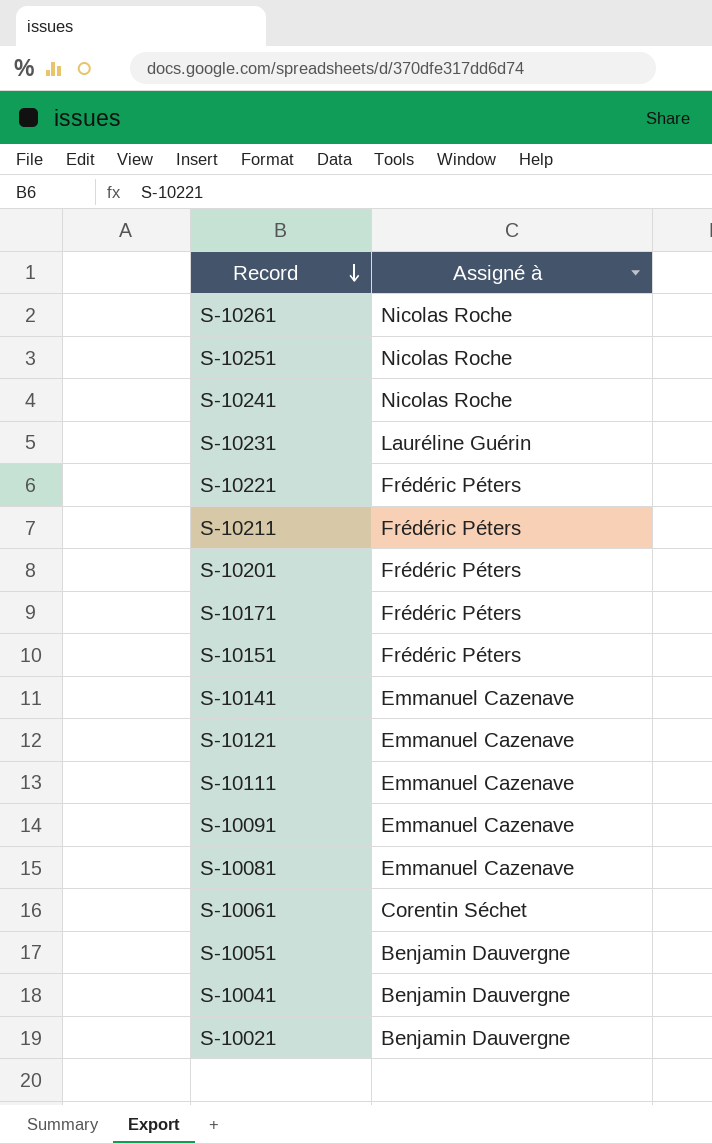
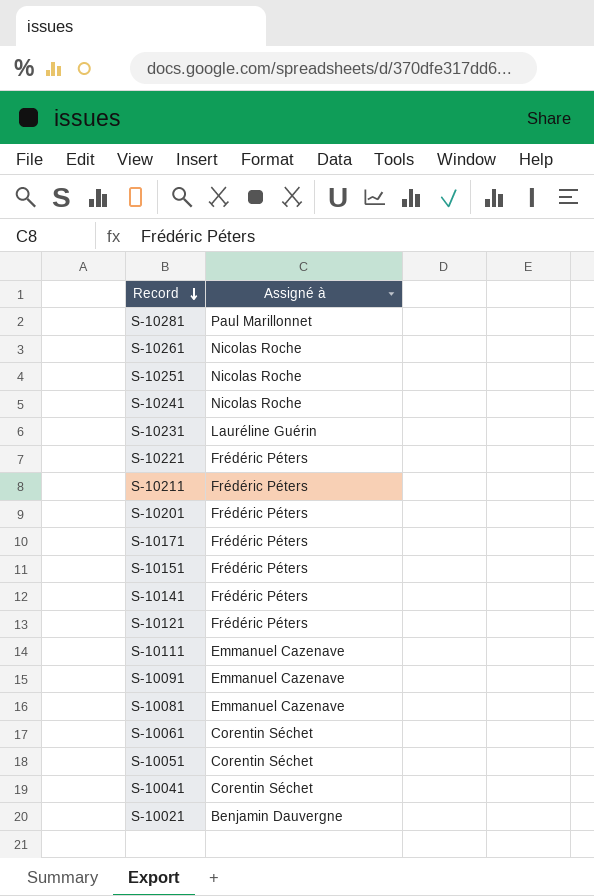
row S-10281: none -> Paul Marillonnet
S-10141 | Assigné à: Emmanuel Cazenave -> Frédéric Péters
S-10121 | Assigné à: Emmanuel Cazenave -> Frédéric Péters
S-10051 | Assigné à: Benjamin Dauvergne -> Corentin Séchet
S-10041 | Assigné à: Benjamin Dauvergne -> Corentin Séchet

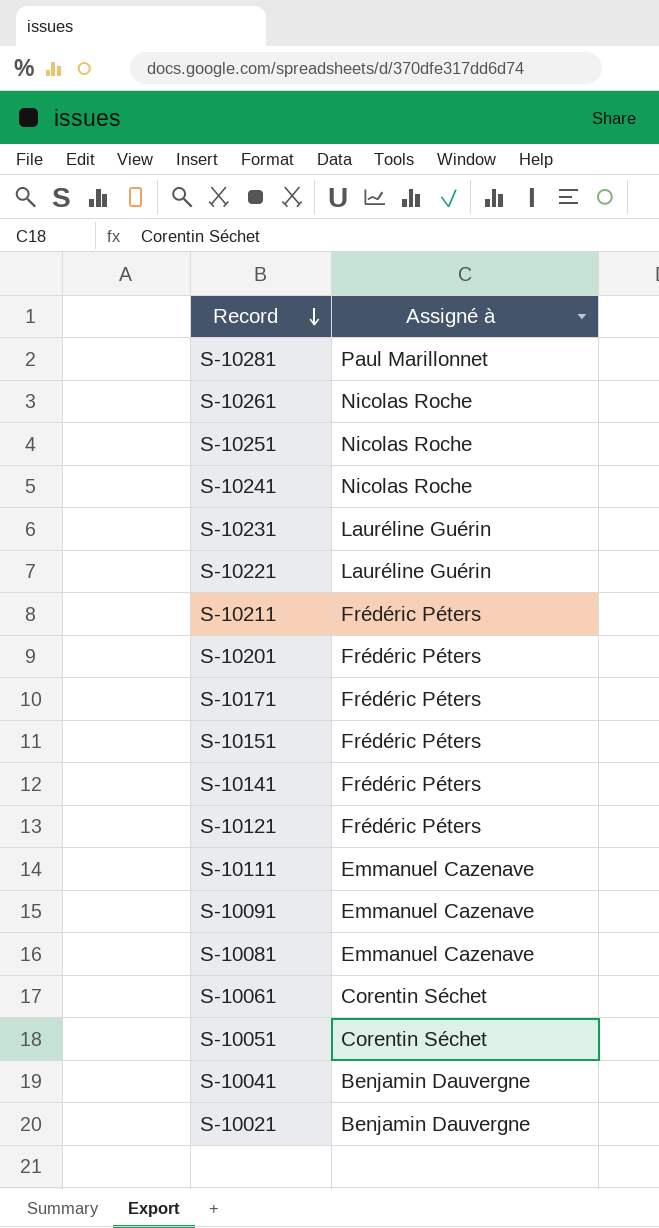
S-10221 | Assigné à: Frédéric Péters -> Lauréline Guérin
S-10041 | Assigné à: Corentin Séchet -> Benjamin Dauvergne

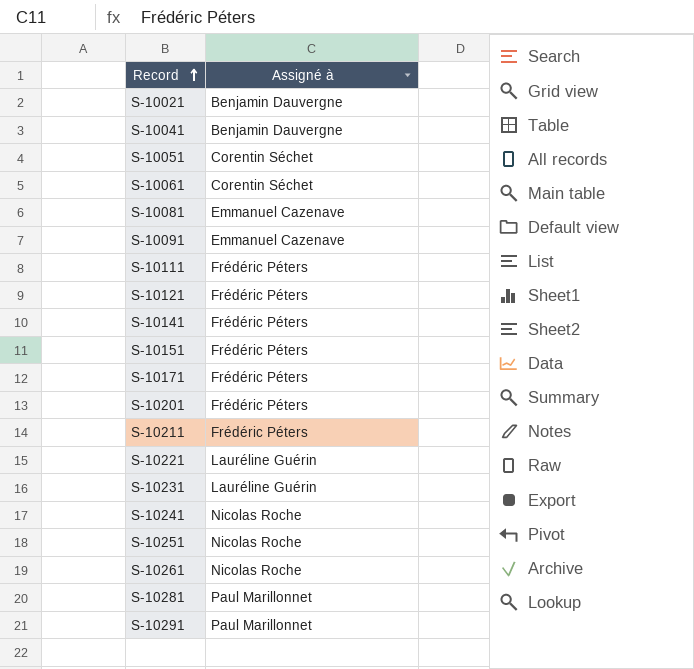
row order: Record descending -> Record ascending
S-10111 | Assigné à: Emmanuel Cazenave -> Frédéric Péters
row S-10291: none -> Paul Marillonnet

